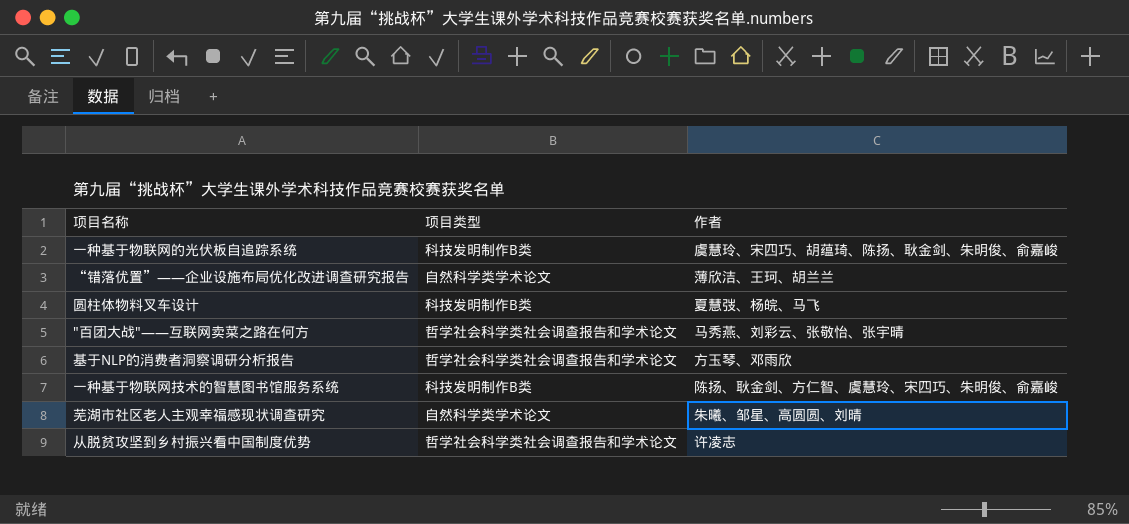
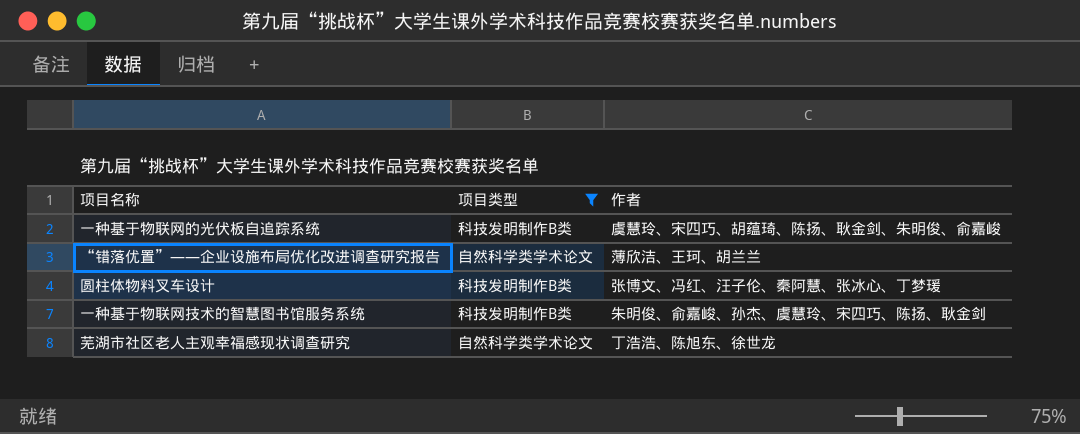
filter: none -> 项目类型 != 哲学社会科学类社会调查报告和学术论文
圆柱体物料叉车设计 | 作者: 夏慧弢、杨皖、马飞 -> 张博文、冯红、汪子伦、秦阿慧、张冰心、丁梦瑗
一种基于物联网技术的智慧图书馆服务系统 | 作者: 陈扬、耿金剑、方仁智、虞慧玲、宋四巧、朱明俊、俞嘉峻 -> 朱明俊、俞嘉峻、孙杰、虞慧玲、宋四巧、陈扬、耿金剑
芜湖市社区老人主观幸福感现状调查研究 | 作者: 朱曦、邹星、高圆圆、刘晴 -> 丁浩浩、陈旭东、徐世龙

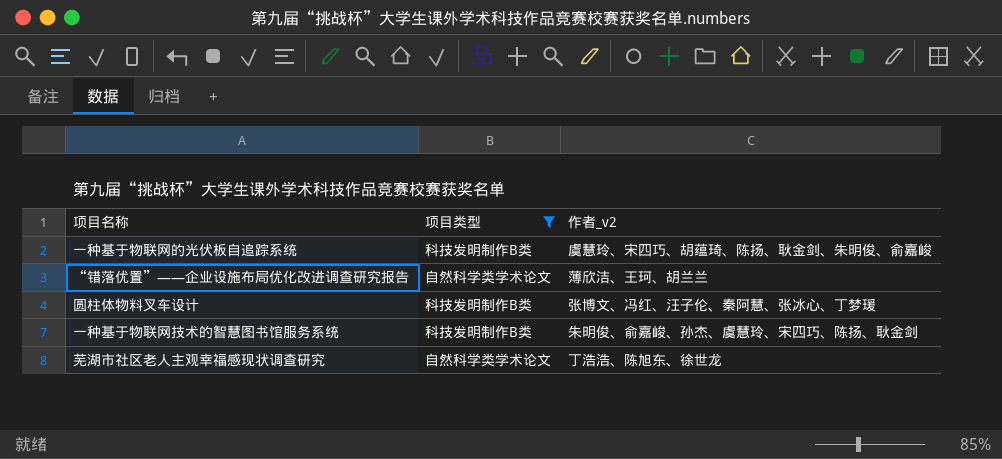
column name: 作者 -> 作者_v2

